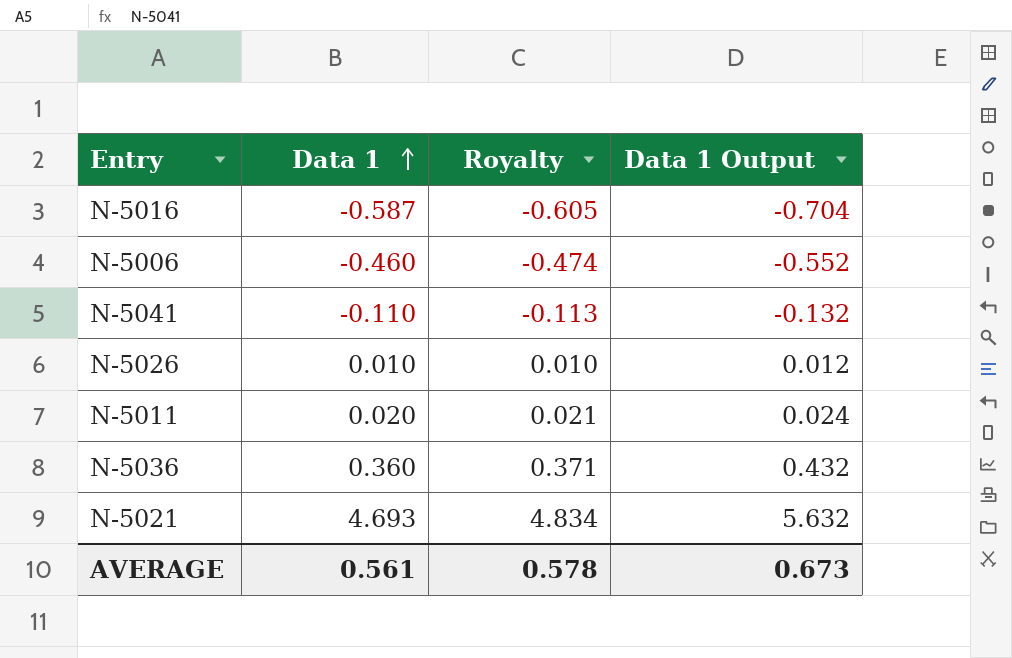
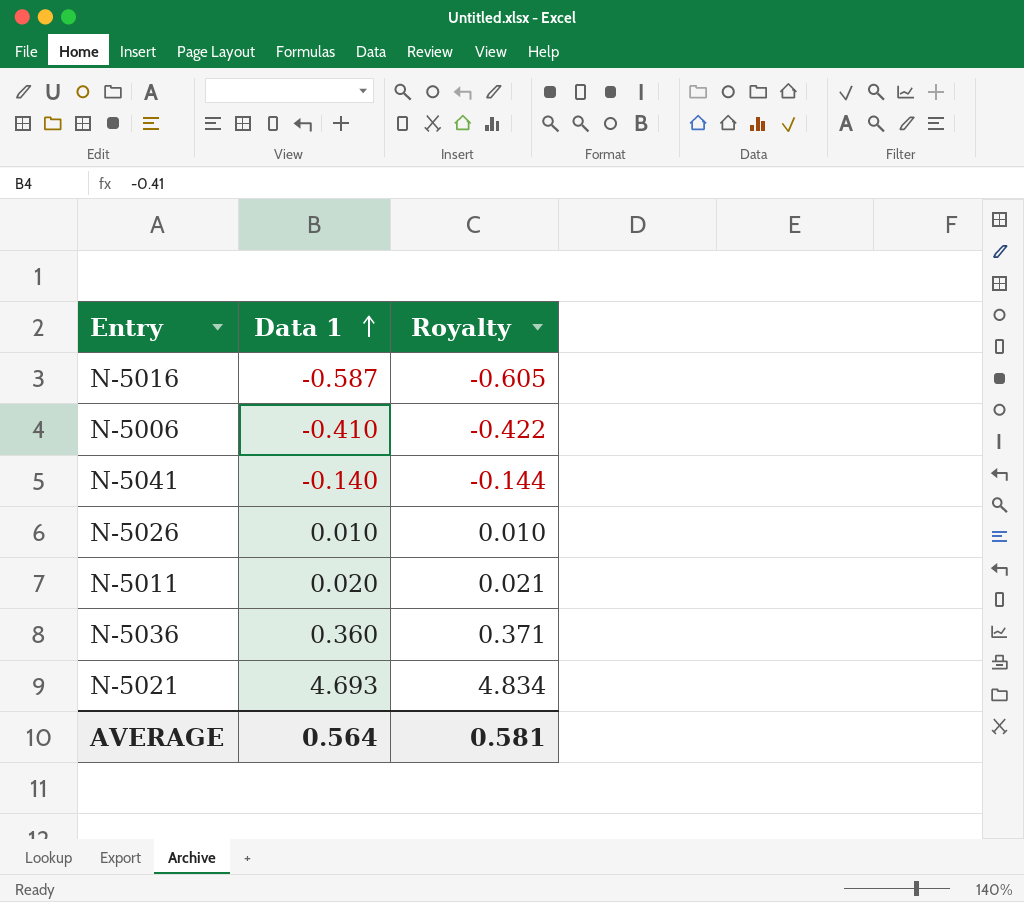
column Data 1 Output | formula: [Data 1] * 1.2 -> none
N-5006 | Data 1: -0.460 -> -0.410
N-5006 | Royalty: -0.474 -> -0.422
N-5041 | Data 1: -0.110 -> -0.140
N-5041 | Royalty: -0.113 -> -0.144
AVERAGE | Data 1: 0.561 -> 0.564
AVERAGE | Royalty: 0.578 -> 0.581

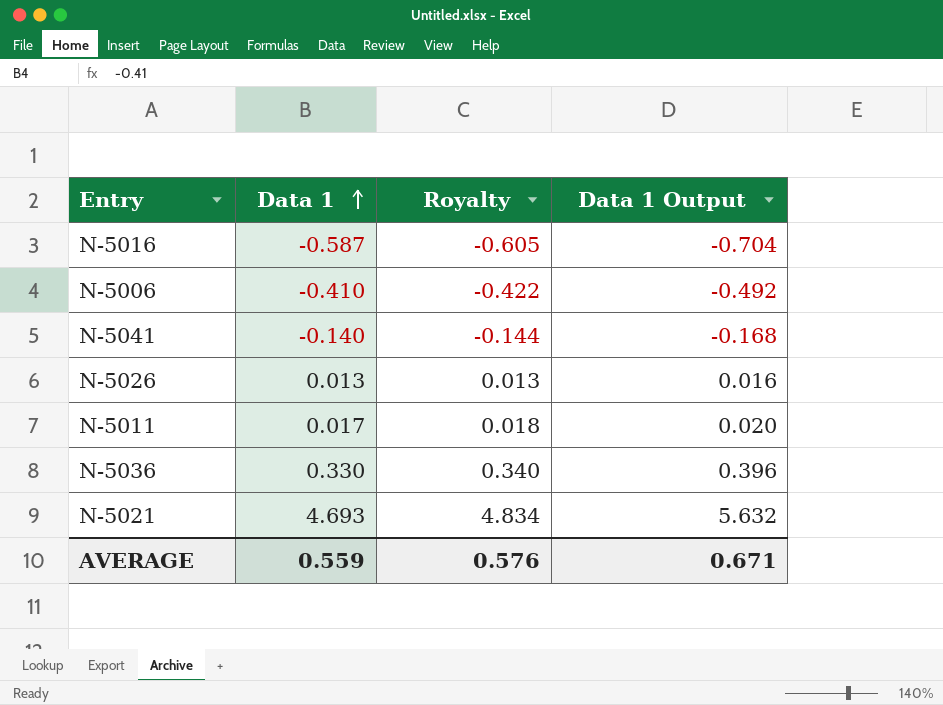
column Data 1 Output | formula: none -> [Data 1] * 1.2
N-5026 | Data 1: 0.010 -> 0.013
N-5026 | Royalty: 0.010 -> 0.013
N-5011 | Data 1: 0.020 -> 0.017
N-5011 | Royalty: 0.021 -> 0.018
N-5036 | Data 1: 0.360 -> 0.330
N-5036 | Royalty: 0.371 -> 0.340
AVERAGE | Data 1: 0.564 -> 0.559
AVERAGE | Royalty: 0.581 -> 0.576

